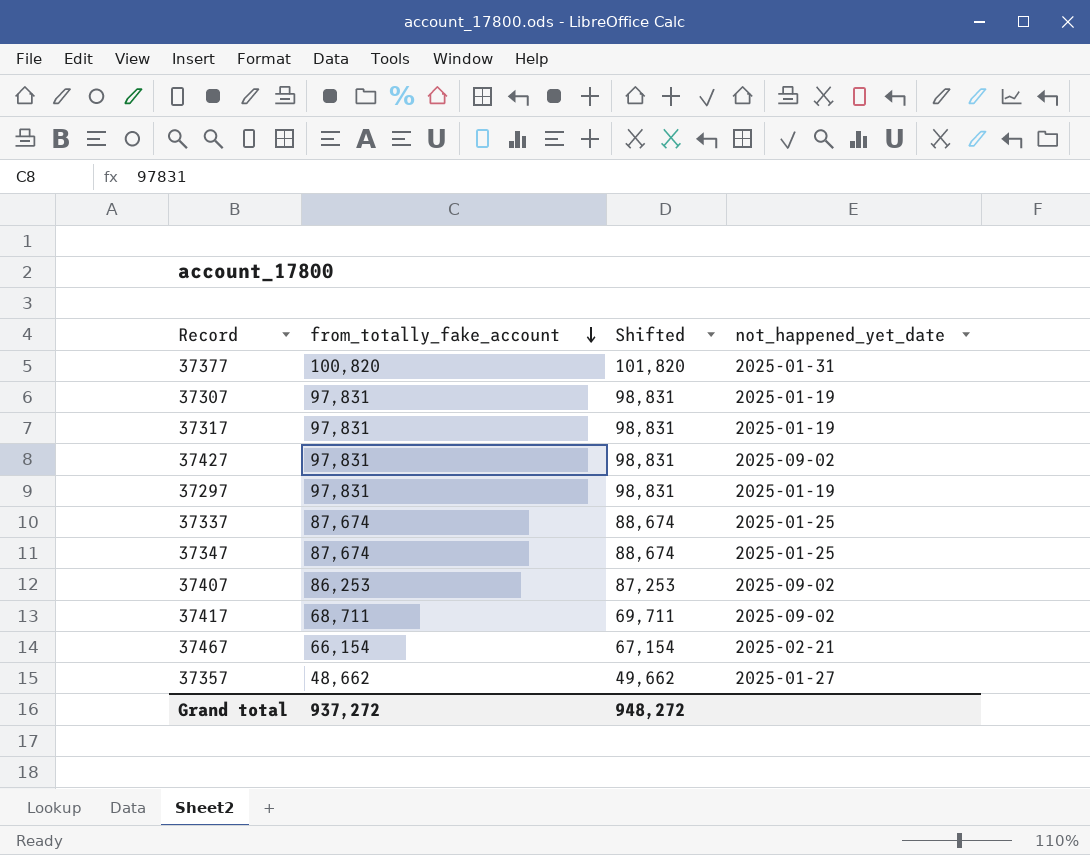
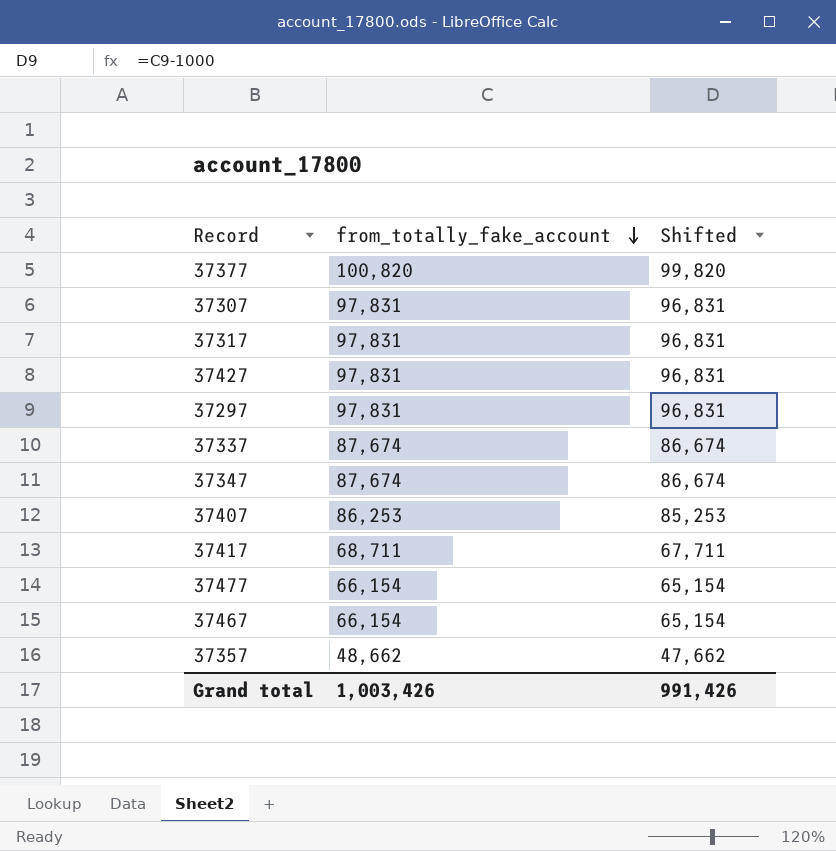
column not_happened_yet_date | position: 4 -> none
column Shifted | formula: [from_totally_fake_account] + 1000 -> [from_totally_fake_account] - 1000
row 37477: none -> 66,154 | 65,154
Grand total | from_totally_fake_account: 937,272 -> 1,003,426
Grand total | Shifted: 948,272 -> 991,426

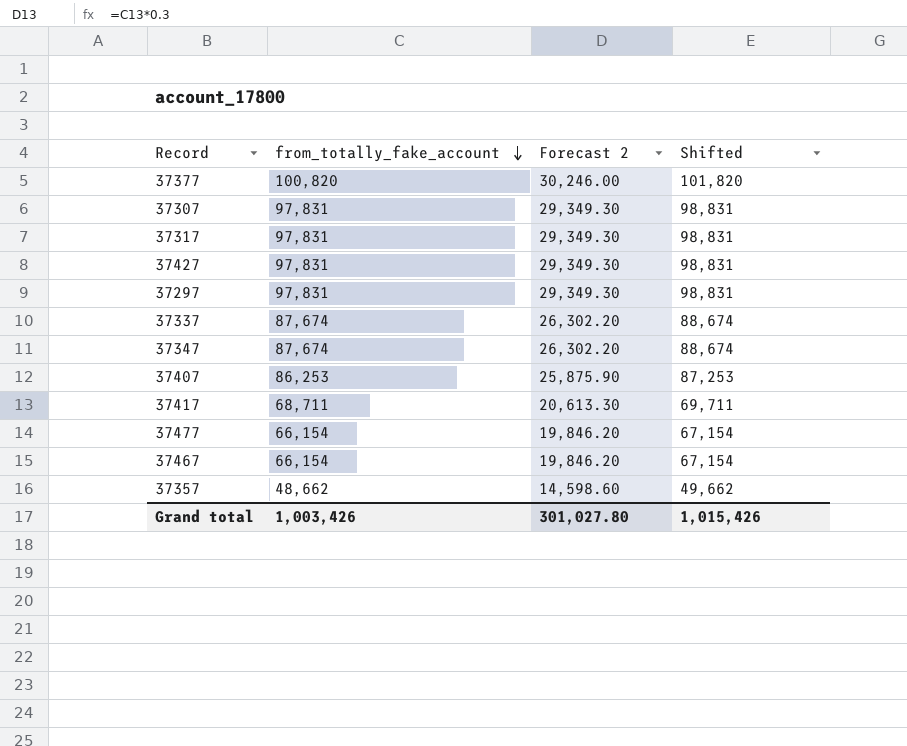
column Forecast 2 | formula: none -> [from_totally_fake_account] * 0.3
column Shifted | formula: [from_totally_fake_account] - 1000 -> [from_totally_fake_account] + 1000
Grand total | Shifted: 991,426 -> 1,015,426

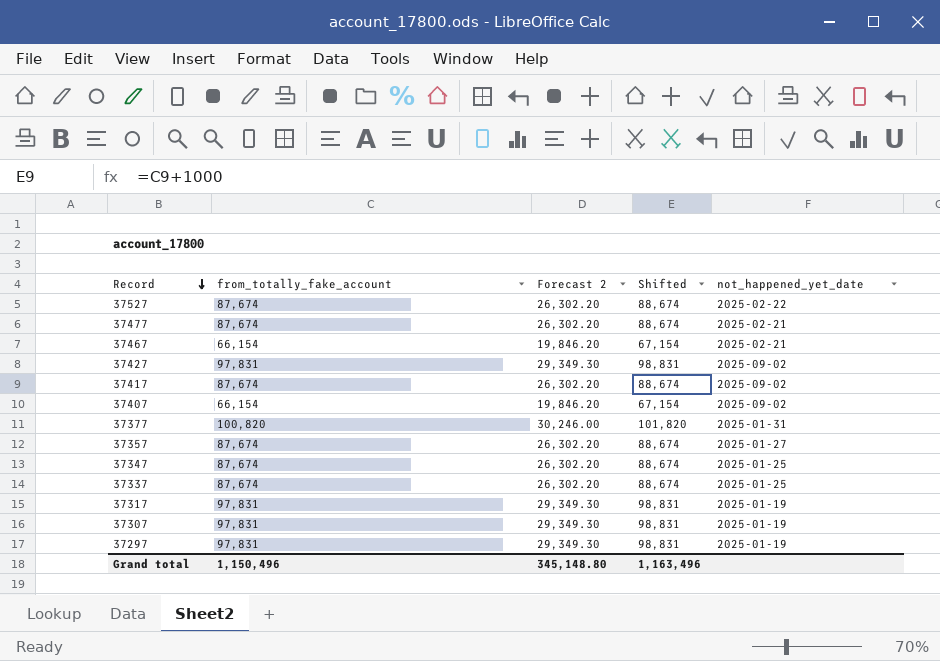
row order: from_totally_fake_account descending -> Record descending
column not_happened_yet_date | position: none -> 5
row 37527: none -> 87,674 | 26,302.20 | 88,674 | 2025-02-22
37477 | from_totally_fake_account: 66,154 -> 87,674
37477 | Forecast 2: 19,846.20 -> 26,302.20
37477 | Shifted: 67,154 -> 88,674
37417 | from_totally_fake_account: 68,711 -> 87,674
37417 | Forecast 2: 20,613.30 -> 26,302.20
37417 | Shifted: 69,711 -> 88,674
37407 | from_totally_fake_account: 86,253 -> 66,154
37407 | Forecast 2: 25,875.90 -> 19,846.20
37407 | Shifted: 87,253 -> 67,154
37357 | from_totally_fake_account: 48,662 -> 87,674
37357 | Forecast 2: 14,598.60 -> 26,302.20
37357 | Shifted: 49,662 -> 88,674
Grand total | from_totally_fake_account: 1,003,426 -> 1,150,496
Grand total | Forecast 2: 301,027.80 -> 345,148.80
Grand total | Shifted: 1,015,426 -> 1,163,496

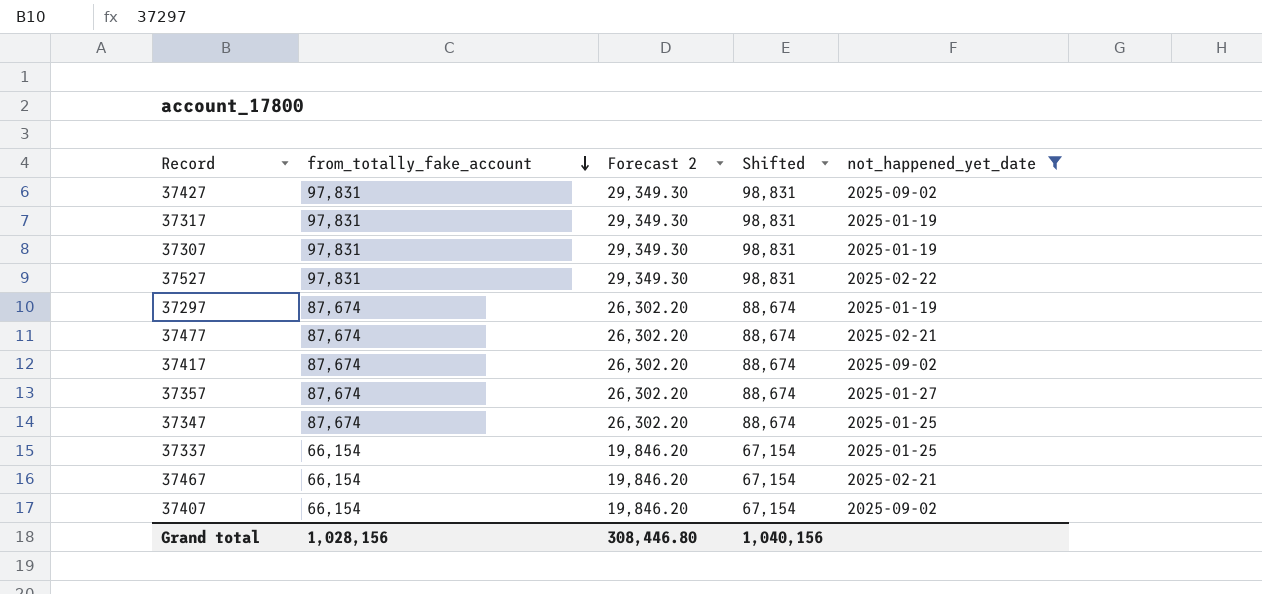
filter: none -> not_happened_yet_date != 2025-01-31
row order: Record descending -> from_totally_fake_account descending
37527 | from_totally_fake_account: 87,674 -> 97,831
37527 | Forecast 2: 26,302.20 -> 29,349.30
37527 | Shifted: 88,674 -> 98,831
37297 | from_totally_fake_account: 97,831 -> 87,674
37297 | Forecast 2: 29,349.30 -> 26,302.20
37297 | Shifted: 98,831 -> 88,674
37337 | from_totally_fake_account: 87,674 -> 66,154
37337 | Forecast 2: 26,302.20 -> 19,846.20
37337 | Shifted: 88,674 -> 67,154
Grand total | from_totally_fake_account: 1,150,496 -> 1,028,156
Grand total | Forecast 2: 345,148.80 -> 308,446.80
Grand total | Shifted: 1,163,496 -> 1,040,156

